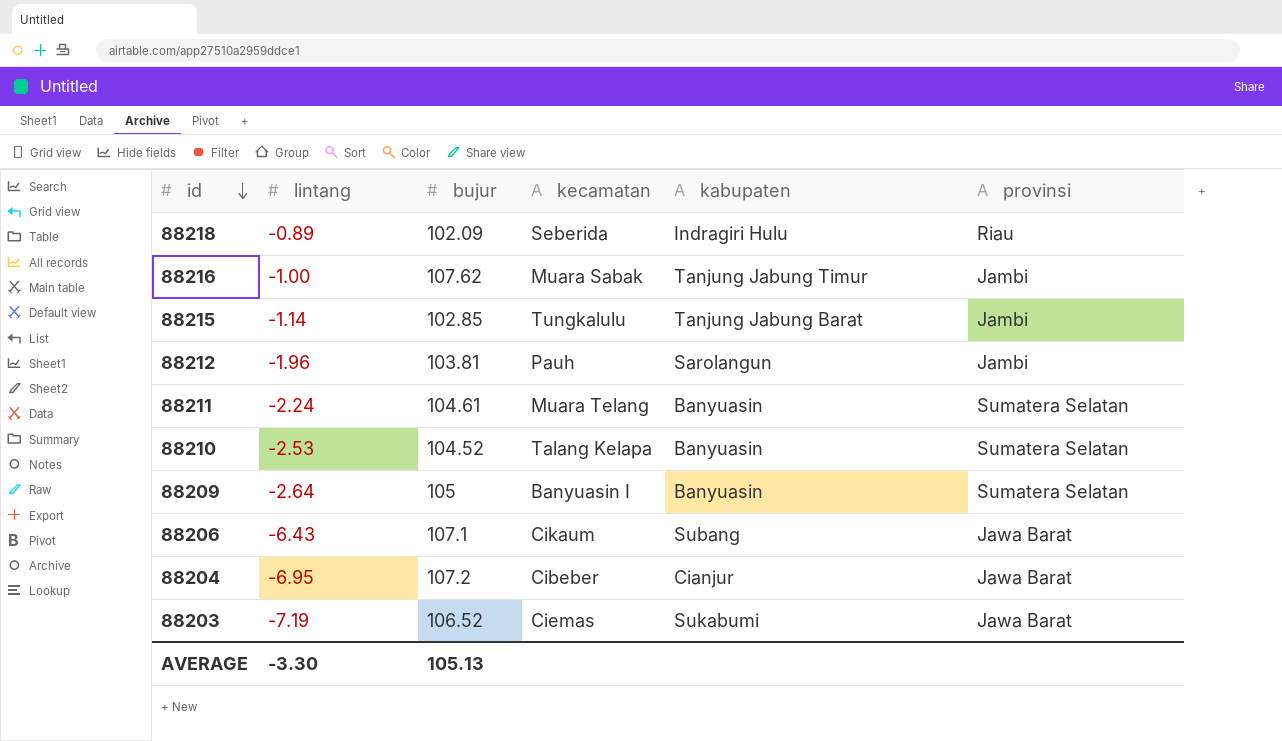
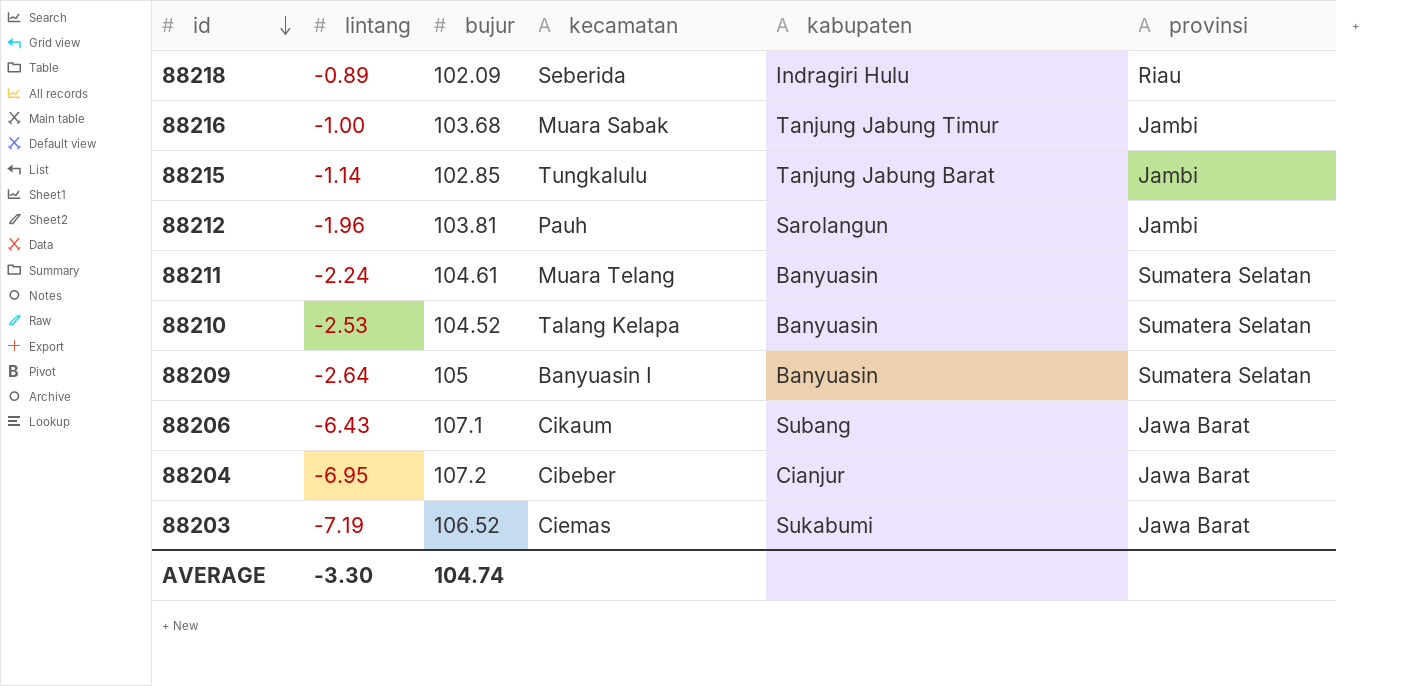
88216 | bujur: 107.62 -> 103.68
AVERAGE | bujur: 105.13 -> 104.74

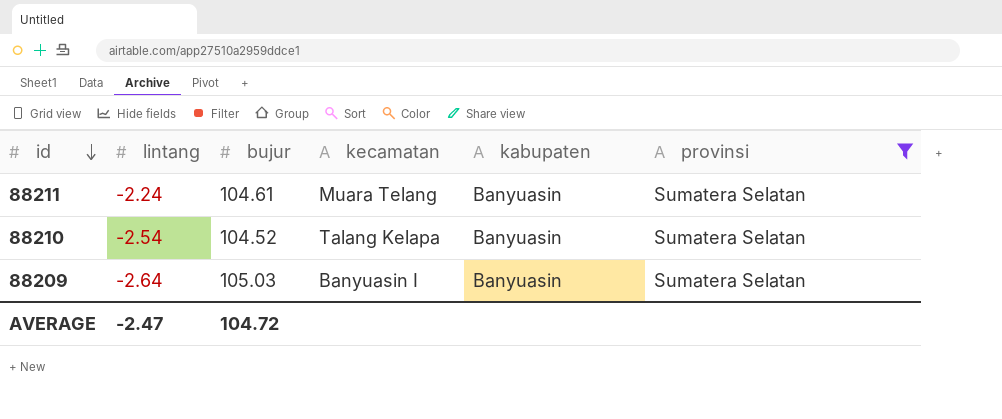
filter: none -> provinsi = Sumatera Selatan
88210 | lintang: -2.53 -> -2.54
88209 | bujur: 105 -> 105.03
AVERAGE | lintang: -3.30 -> -2.47
AVERAGE | bujur: 104.74 -> 104.72

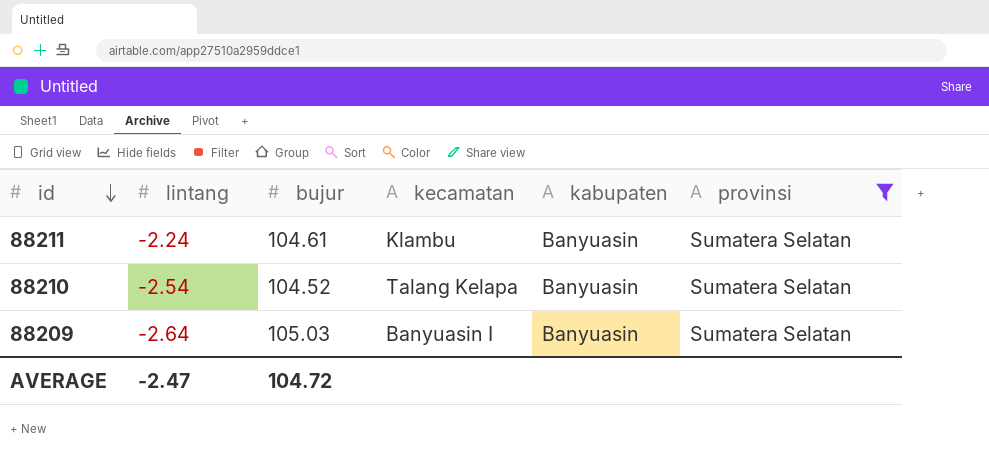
88211 | kecamatan: Muara Telang -> Klambu

